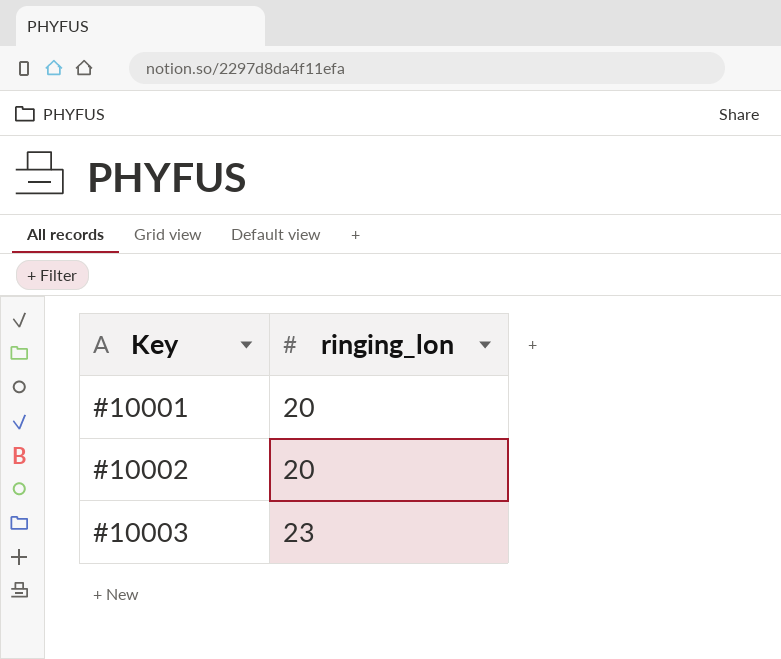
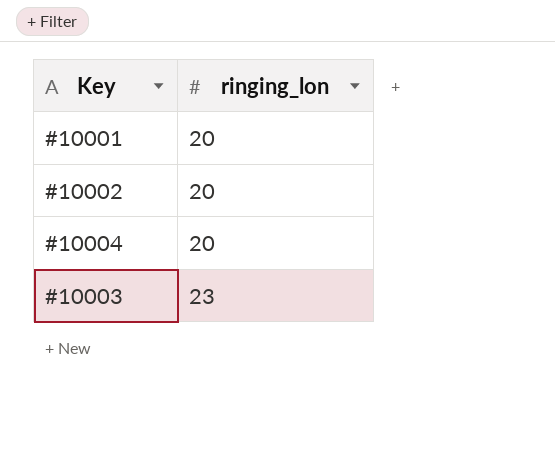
row #10004: none -> 20

